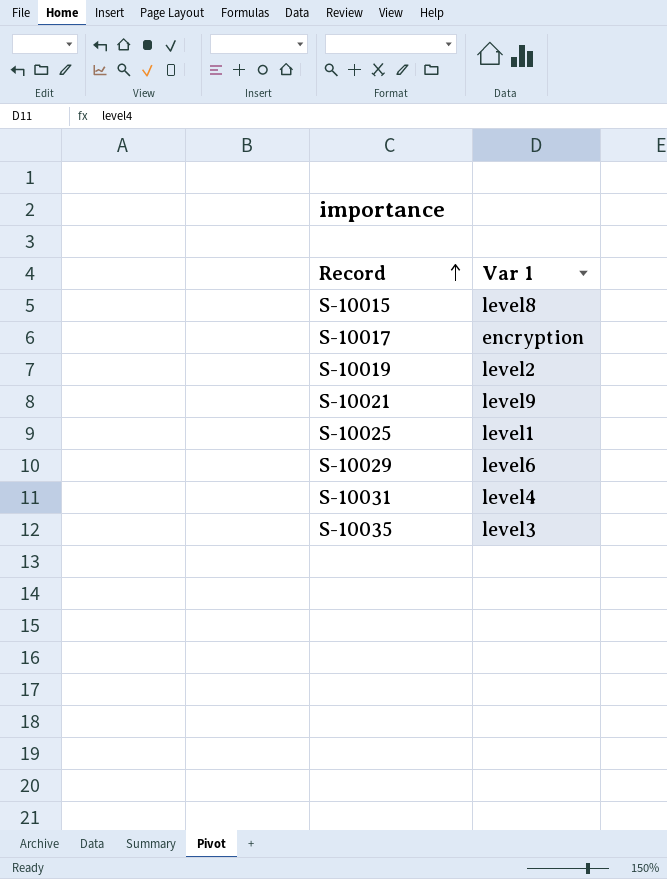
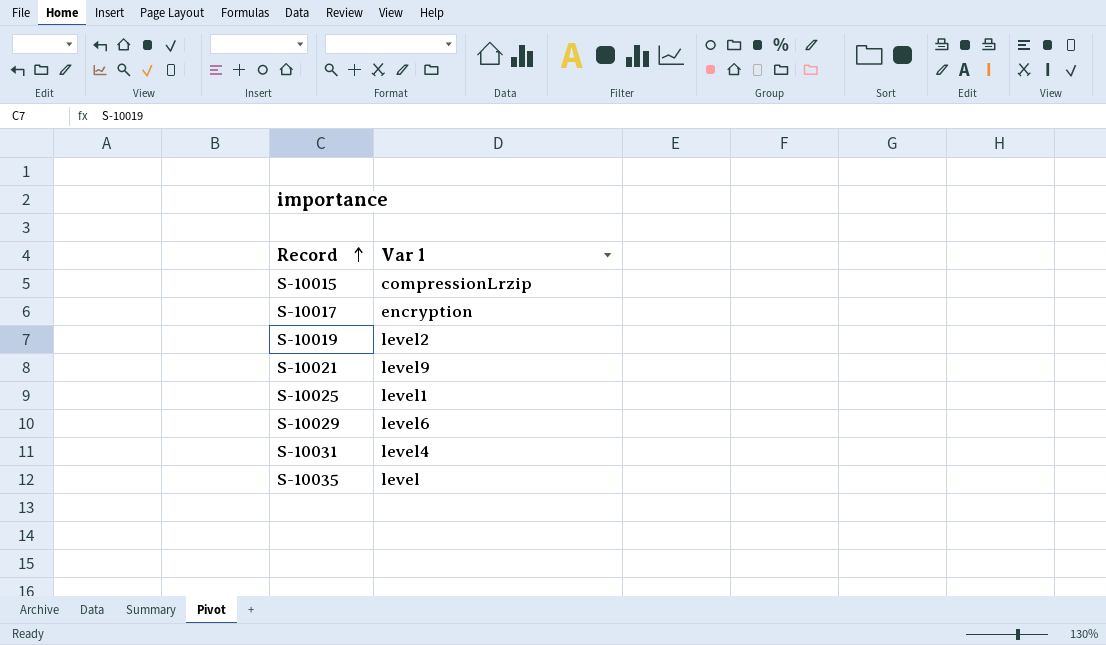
S-10015 | Var 1: level8 -> compressionLrzip
S-10035 | Var 1: level3 -> level

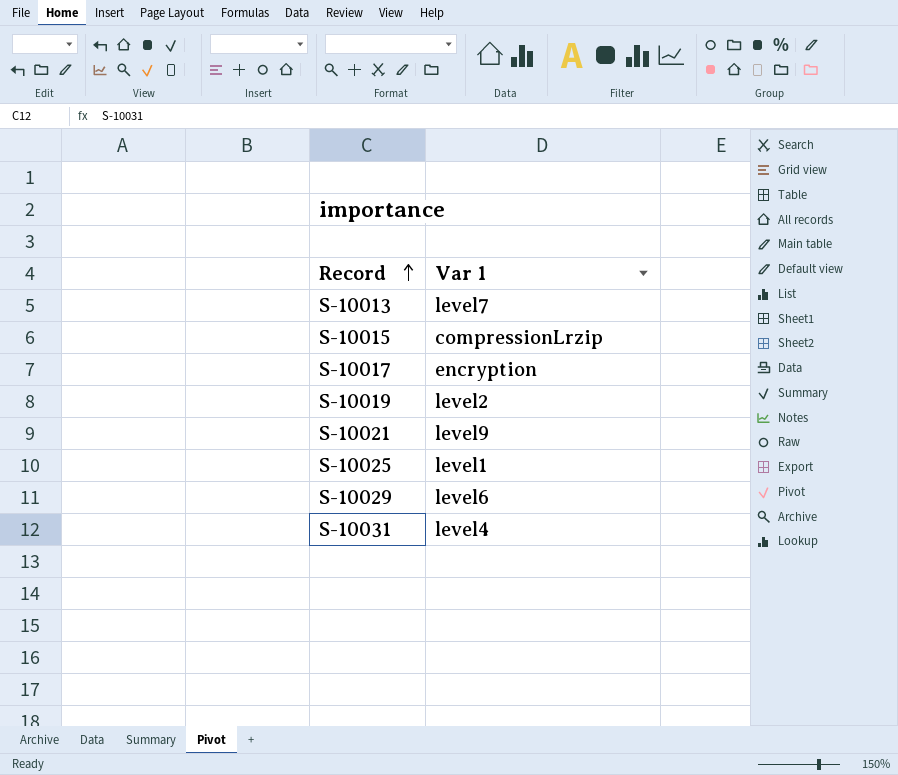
row S-10035: level -> none
row S-10013: none -> level7

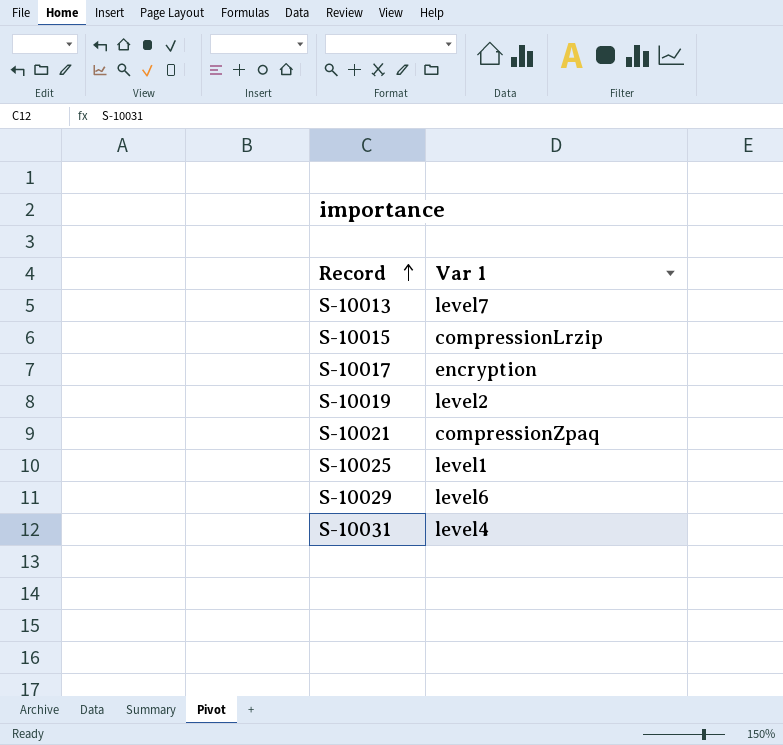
S-10021 | Var 1: level9 -> compressionZpaq

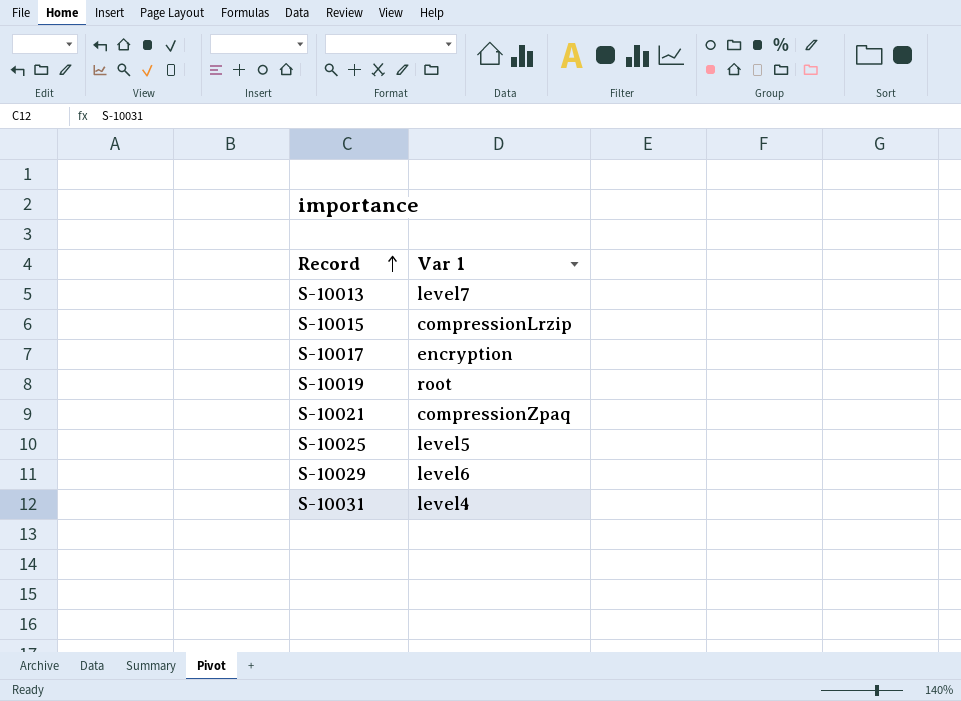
S-10019 | Var 1: level2 -> root
S-10025 | Var 1: level1 -> level5

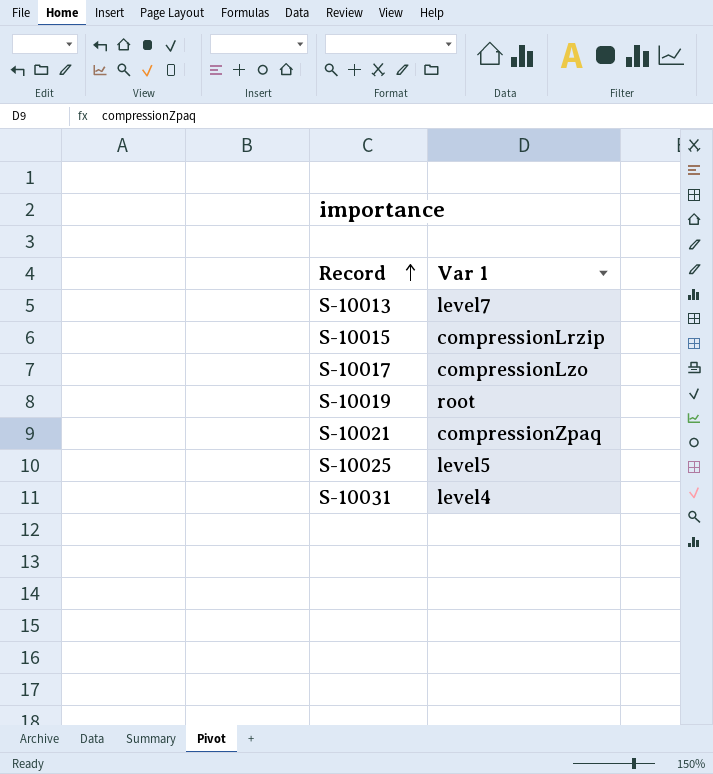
row S-10029: level6 -> none
S-10017 | Var 1: encryption -> compressionLzo

